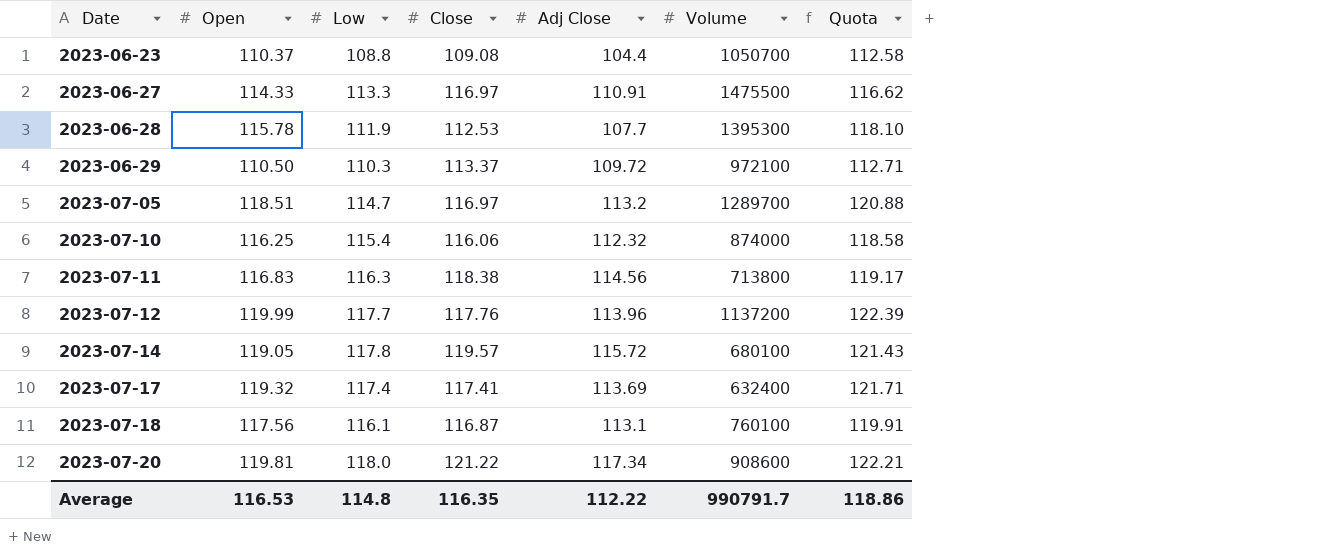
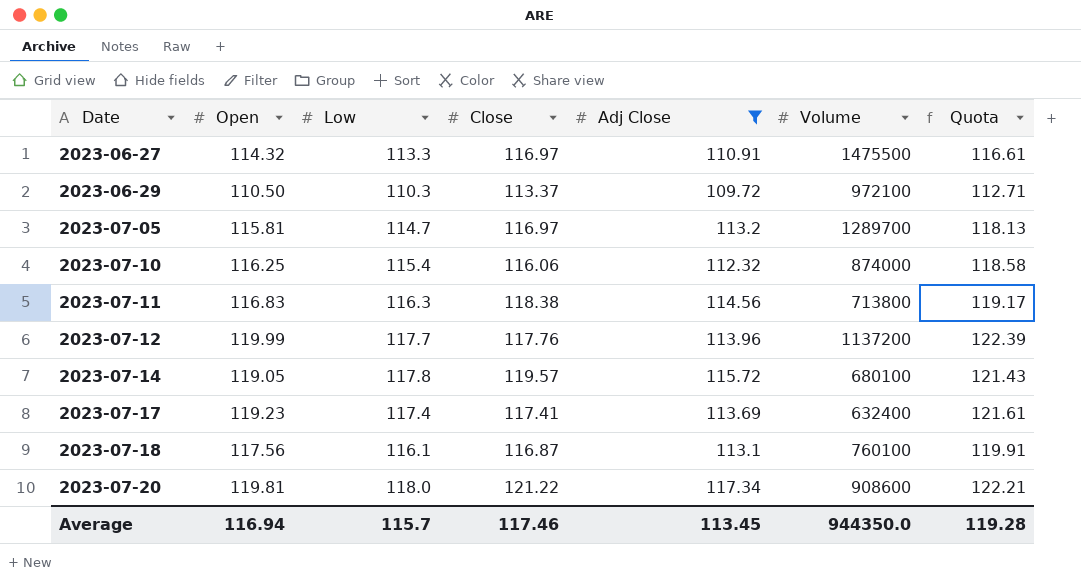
filter: none -> Adj Close >= 109.72
2023-06-27 | Open: 114.33 -> 114.32
2023-06-27 | Quota: 116.62 -> 116.61
2023-07-05 | Open: 118.51 -> 115.81
2023-07-05 | Quota: 120.88 -> 118.13
2023-07-17 | Open: 119.32 -> 119.23
2023-07-17 | Quota: 121.71 -> 121.61
Average | Open: 116.53 -> 116.94
Average | Low: 114.8 -> 115.7
Average | Close: 116.35 -> 117.46
Average | Adj Close: 112.22 -> 113.45
Average | Volume: 990791.7 -> 944350.0
Average | Quota: 118.86 -> 119.28

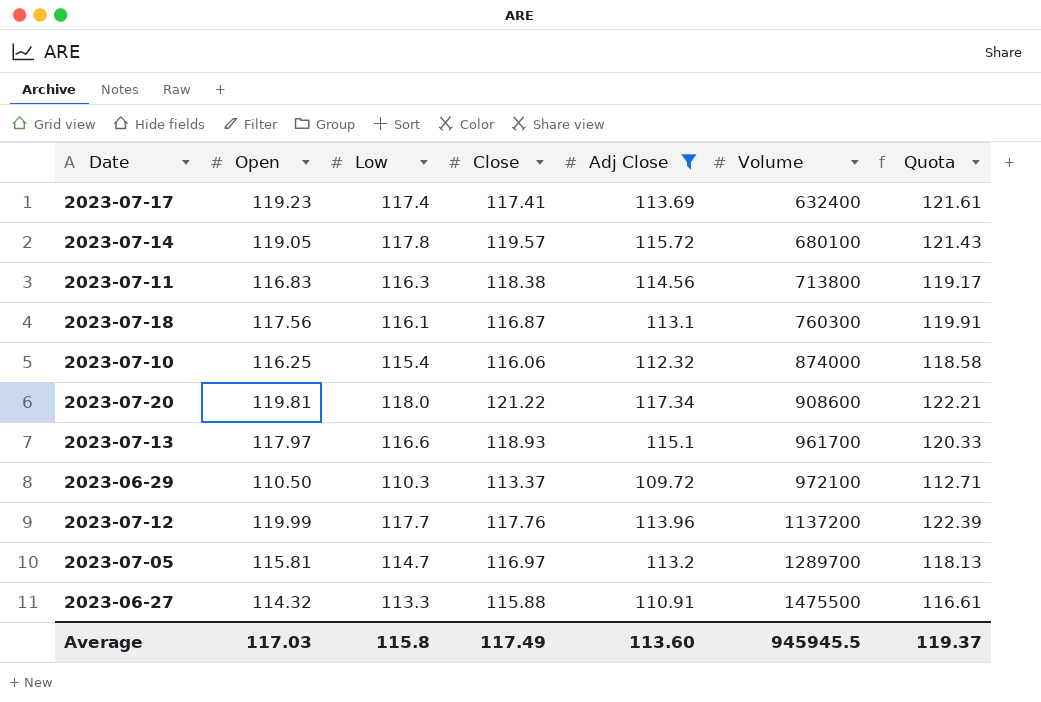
row order: Date ascending -> Volume ascending
2023-07-18 | Volume: 760100 -> 760300
row 2023-07-13: none -> 117.97 | 116.6 | 118.93 | 115.1 | 961700 | 120.33
2023-06-27 | Close: 116.97 -> 115.88
Average | Open: 116.94 -> 117.03
Average | Low: 115.7 -> 115.8
Average | Close: 117.46 -> 117.49
Average | Adj Close: 113.45 -> 113.60
Average | Volume: 944350.0 -> 945945.5
Average | Quota: 119.28 -> 119.37

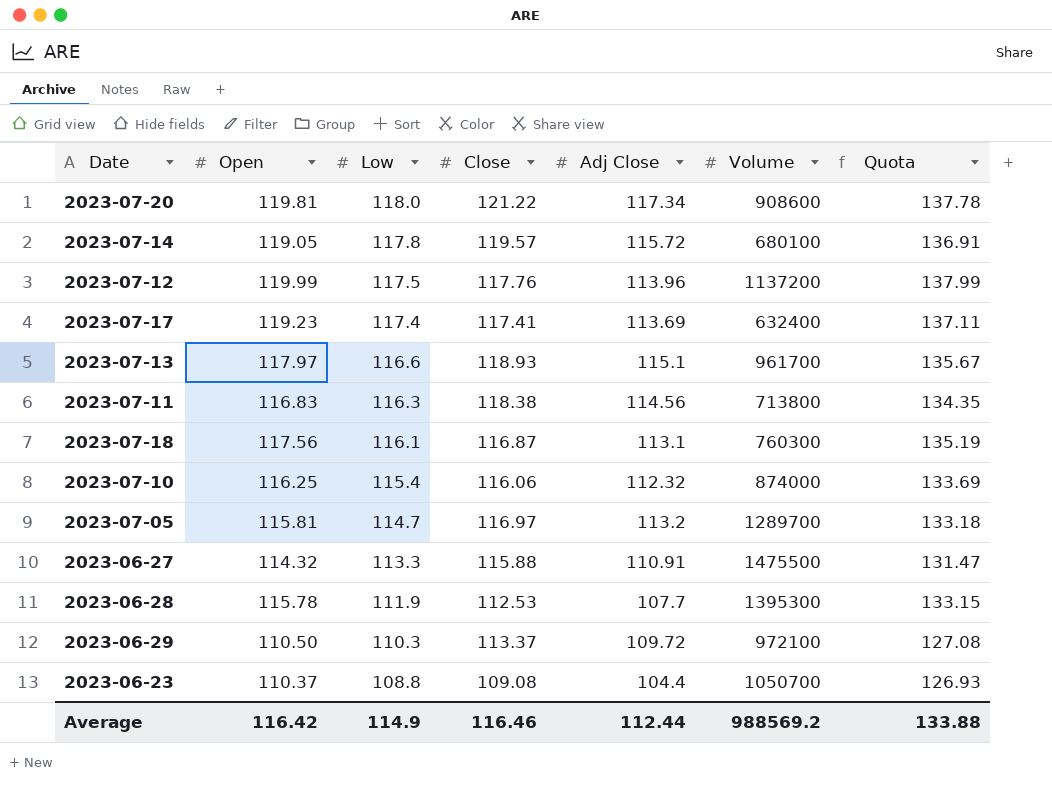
filter: Adj Close >= 109.72 -> none
row order: Volume ascending -> Low descending
column Quota | formula: [Open] * 1.02 -> [Open] * 1.15
2023-07-12 | Low: 117.7 -> 117.5
Average | Open: 117.03 -> 116.42
Average | Low: 115.8 -> 114.9
Average | Close: 117.49 -> 116.46
Average | Adj Close: 113.60 -> 112.44
Average | Volume: 945945.5 -> 988569.2
Average | Quota: 119.37 -> 133.88

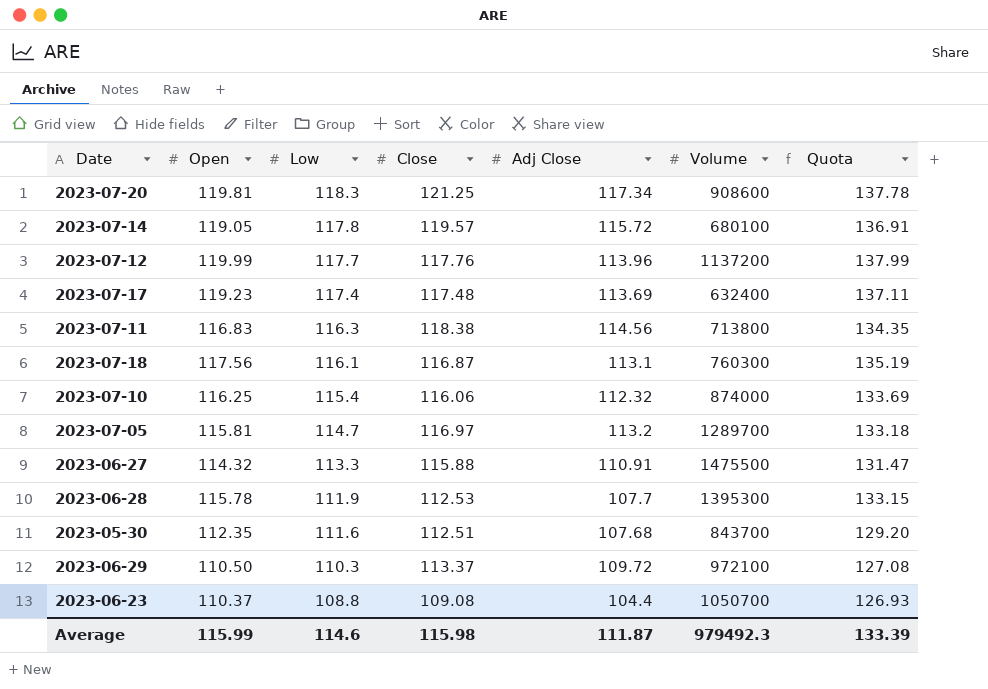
row 2023-07-13: 117.97 | 116.6 | 118.93 | 115.1 | 961700 | 135.67 -> none
2023-07-20 | Low: 118.0 -> 118.3
2023-07-20 | Close: 121.22 -> 121.25
2023-07-12 | Low: 117.5 -> 117.7
2023-07-17 | Close: 117.41 -> 117.48
row 2023-05-30: none -> 112.35 | 111.6 | 112.51 | 107.68 | 843700 | 129.20
Average | Open: 116.42 -> 115.99
Average | Low: 114.9 -> 114.6
Average | Close: 116.46 -> 115.98
Average | Adj Close: 112.44 -> 111.87
Average | Volume: 988569.2 -> 979492.3
Average | Quota: 133.88 -> 133.39

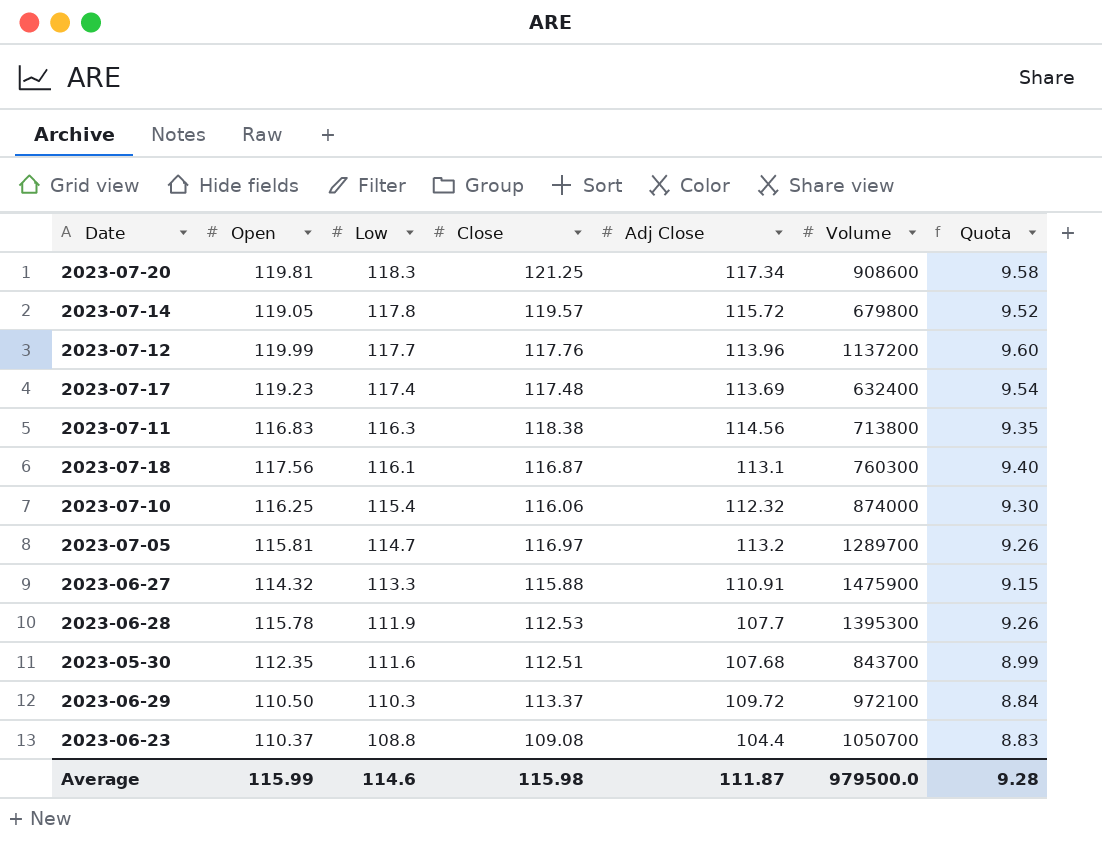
column Quota | formula: [Open] * 1.15 -> [Open] * 0.08
2023-07-14 | Volume: 680100 -> 679800
2023-06-27 | Volume: 1475500 -> 1475900
Average | Volume: 979492.3 -> 979500.0
Average | Quota: 133.39 -> 9.28

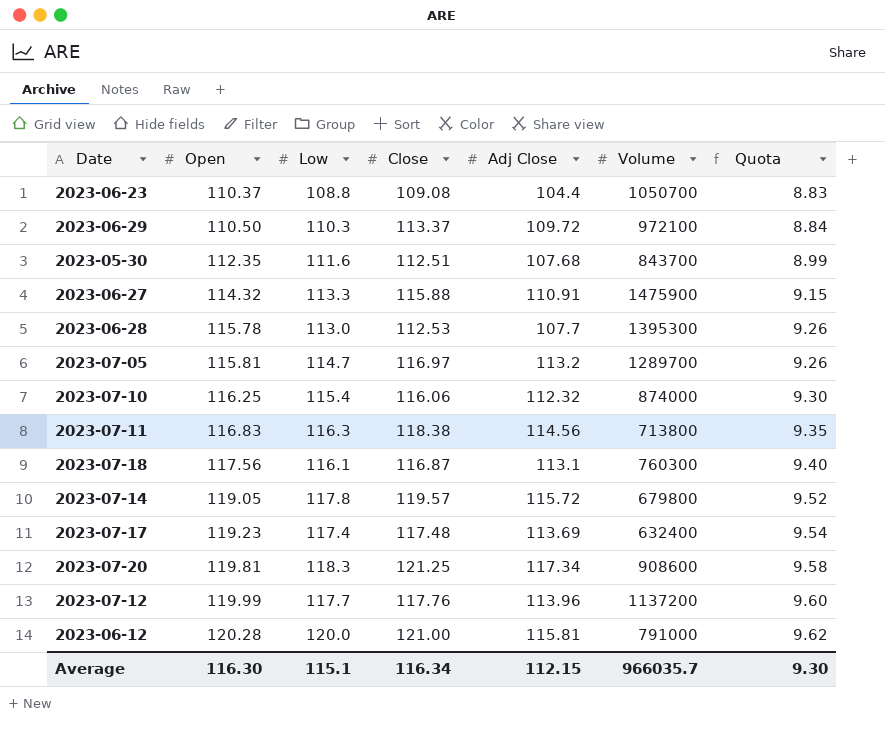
row order: Low descending -> Open ascending
2023-06-28 | Low: 111.9 -> 113.0
row 2023-06-12: none -> 120.28 | 120.0 | 121.00 | 115.81 | 791000 | 9.62
Average | Open: 115.99 -> 116.30
Average | Low: 114.6 -> 115.1
Average | Close: 115.98 -> 116.34
Average | Adj Close: 111.87 -> 112.15
Average | Volume: 979500.0 -> 966035.7
Average | Quota: 9.28 -> 9.30

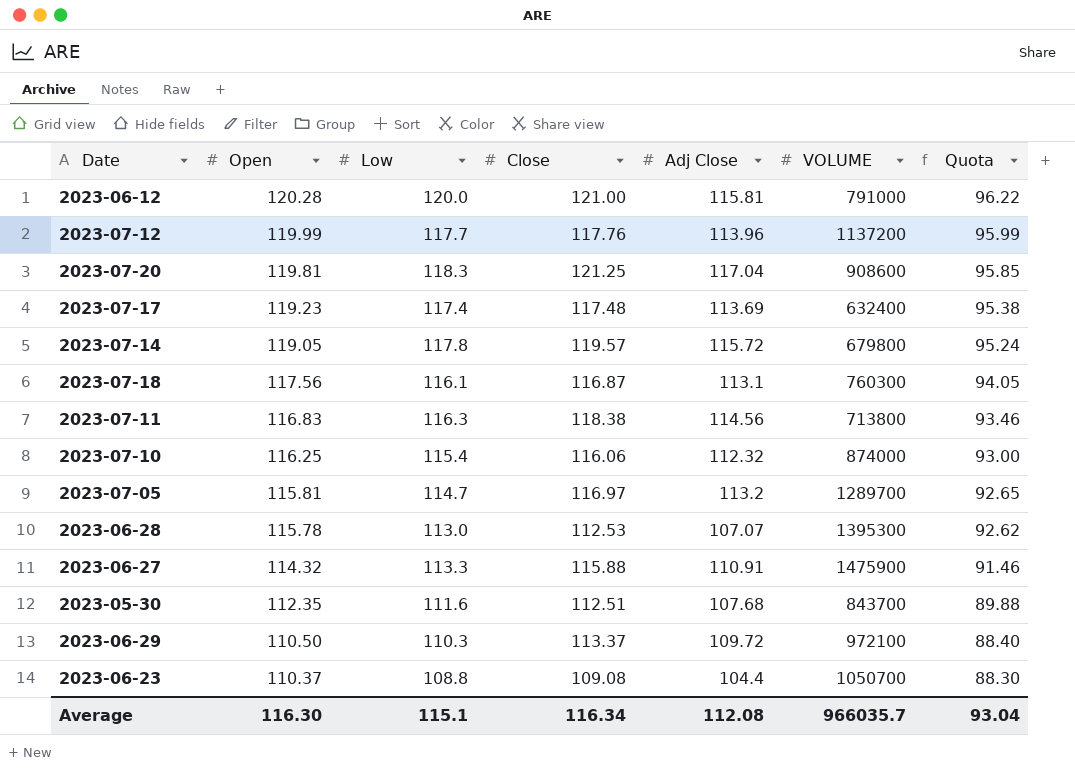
row order: Open ascending -> Open descending
column name: Volume -> VOLUME
column Quota | formula: [Open] * 0.08 -> [Open] * 0.8
2023-07-20 | Adj Close: 117.34 -> 117.04
2023-06-28 | Adj Close: 107.7 -> 107.07
Average | Adj Close: 112.15 -> 112.08
Average | Quota: 9.30 -> 93.04

